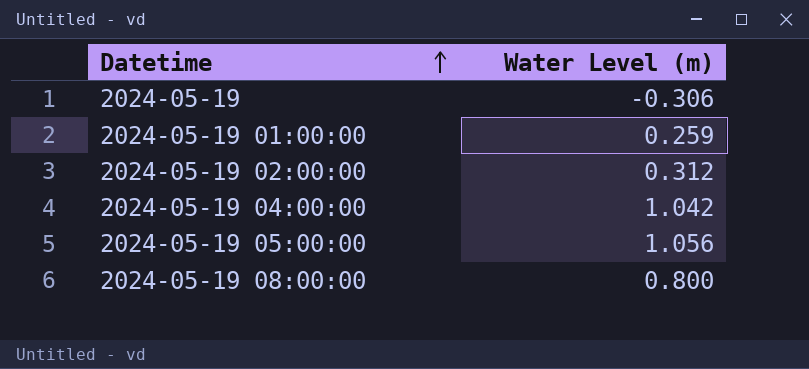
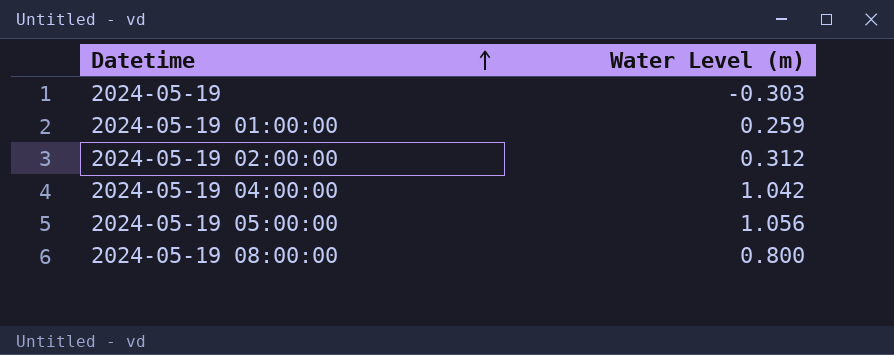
2024-05-19 | Water Level (m): -0.306 -> -0.303

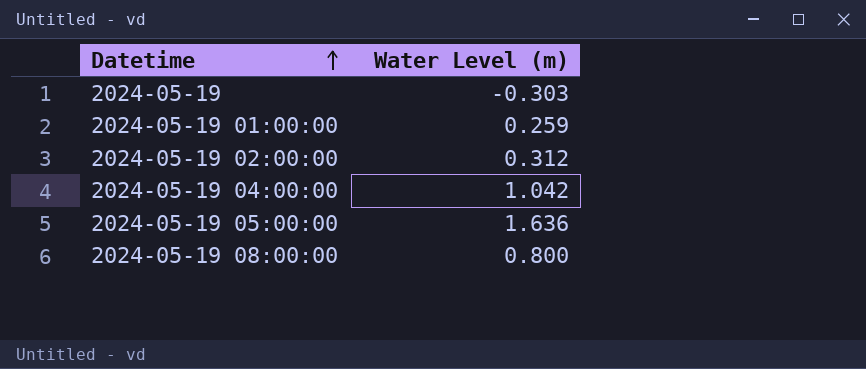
2024-05-19 05:00:00 | Water Level (m): 1.056 -> 1.636

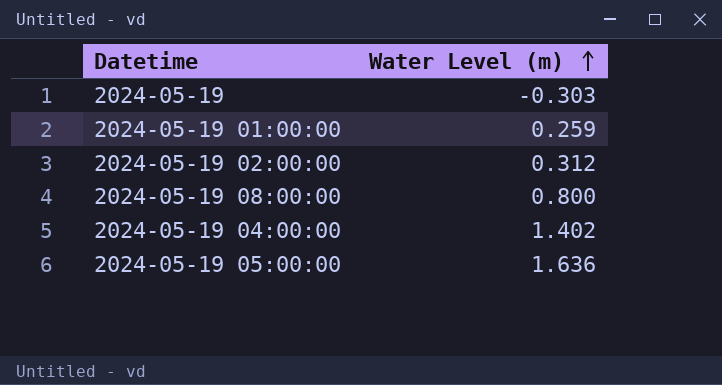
row order: Datetime ascending -> Water Level (m) ascending
2024-05-19 04:00:00 | Water Level (m): 1.042 -> 1.402

